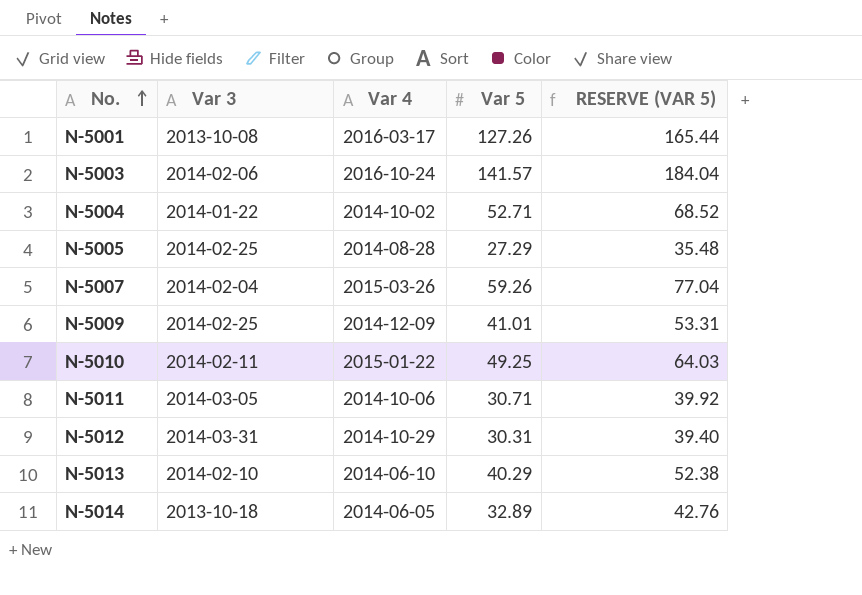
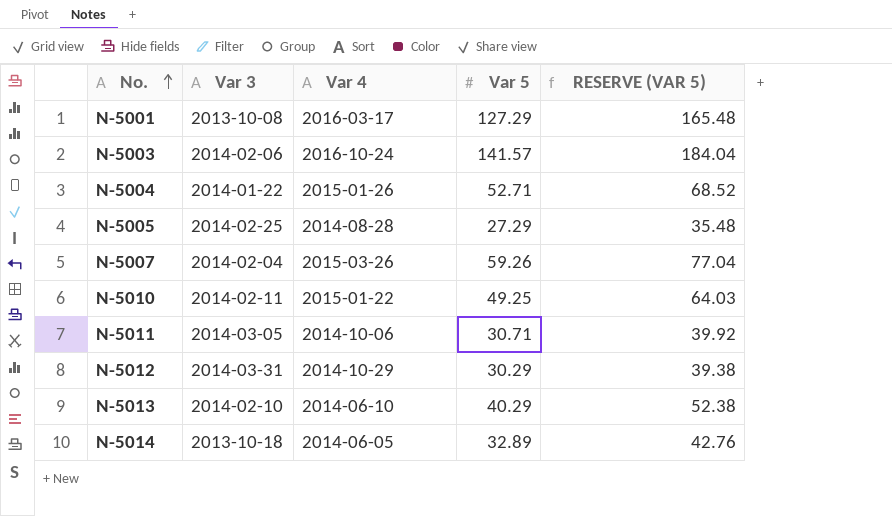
row N-5009: 2014-02-25 | 2014-12-09 | 41.01 | 53.31 -> none
N-5001 | Var 5: 127.26 -> 127.29
N-5001 | RESERVE (VAR 5): 165.44 -> 165.48
N-5004 | Var 4: 2014-10-02 -> 2015-01-26
N-5012 | Var 5: 30.31 -> 30.29
N-5012 | RESERVE (VAR 5): 39.40 -> 39.38

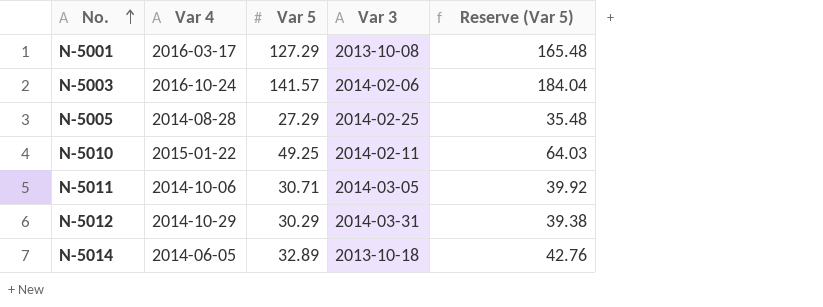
column Var 3 | position: 2 -> 4
column name: RESERVE (VAR 5) -> Reserve (Var 5)
row N-5004: 2014-01-22 | 2015-01-26 | 52.71 | 68.52 -> none
row N-5007: 2014-02-04 | 2015-03-26 | 59.26 | 77.04 -> none
row N-5013: 2014-02-10 | 2014-06-10 | 40.29 | 52.38 -> none

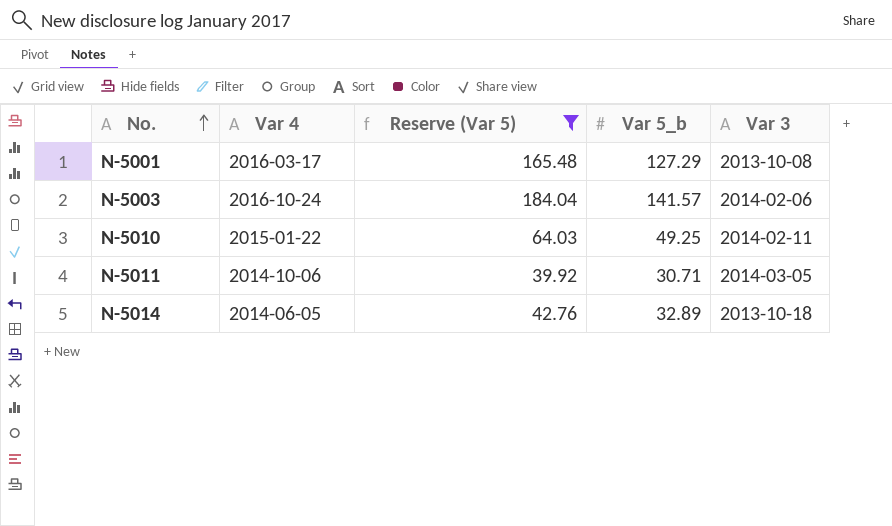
filter: none -> Reserve (Var 5) >= 39.92
column Reserve (Var 5) | position: 5 -> 3
column name: Var 5 -> Var 5_b

